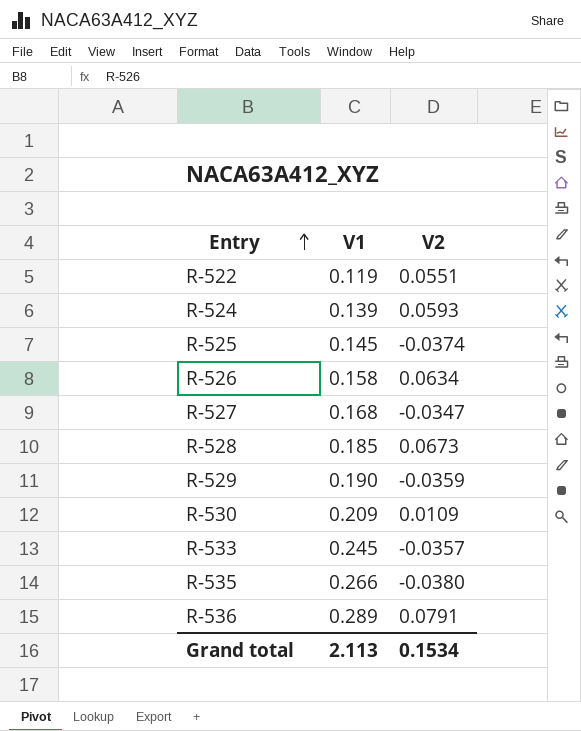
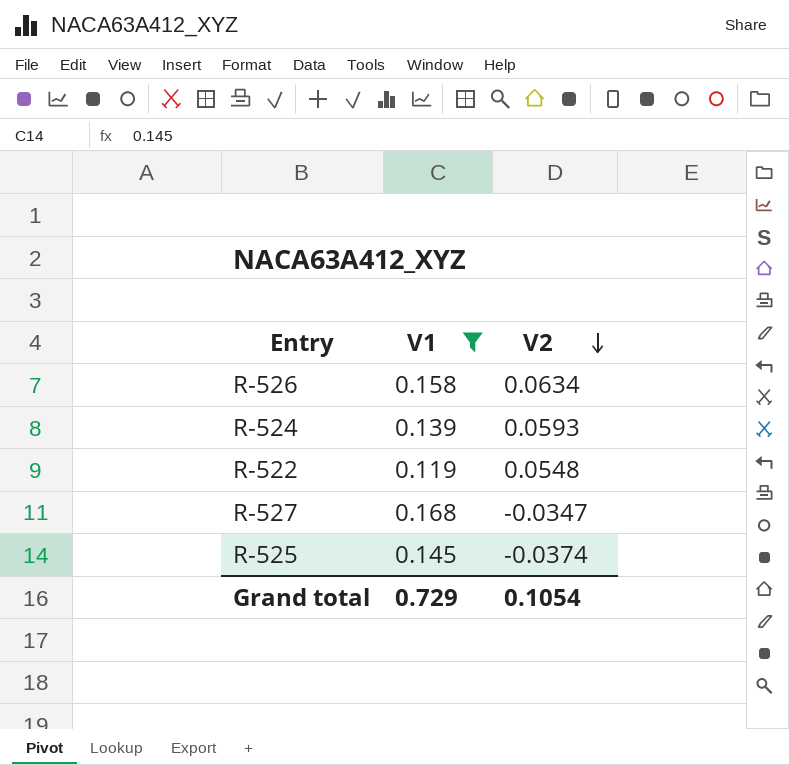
filter: none -> V1 <= 0.168
row order: Entry ascending -> V2 descending
R-522 | V2: 0.0551 -> 0.0548
Grand total | V1: 2.113 -> 0.729
Grand total | V2: 0.1534 -> 0.1054

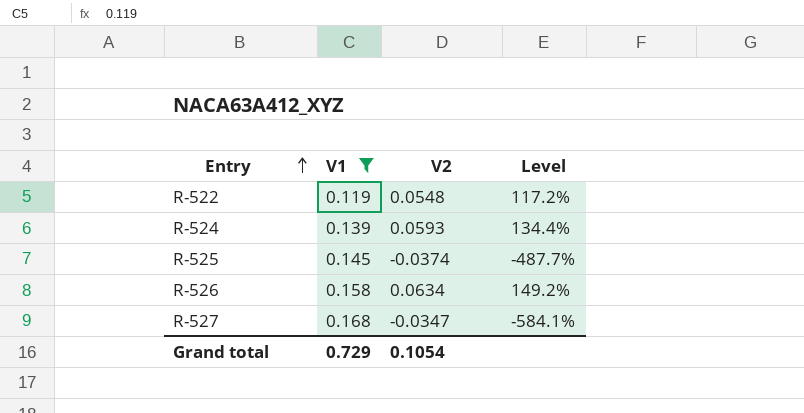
row order: V2 descending -> Entry ascending
column Level | formula: none -> ([V1] - [V2]) / [V2]

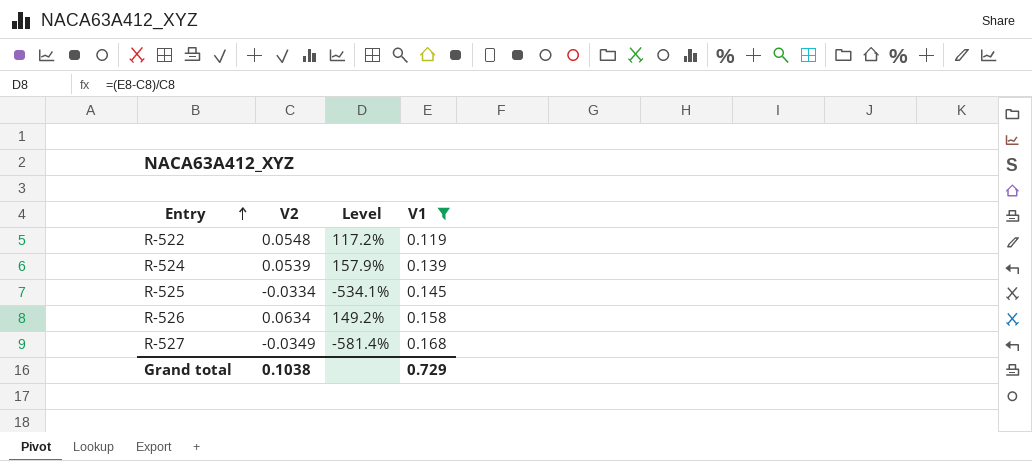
column V1 | position: 2 -> 4
R-524 | V2: 0.0593 -> 0.0539
R-524 | Level: 134.4% -> 157.9%
R-525 | V2: -0.0374 -> -0.0334
R-525 | Level: -487.7% -> -534.1%
R-527 | V2: -0.0347 -> -0.0349
R-527 | Level: -584.1% -> -581.4%
Grand total | V2: 0.1054 -> 0.1038

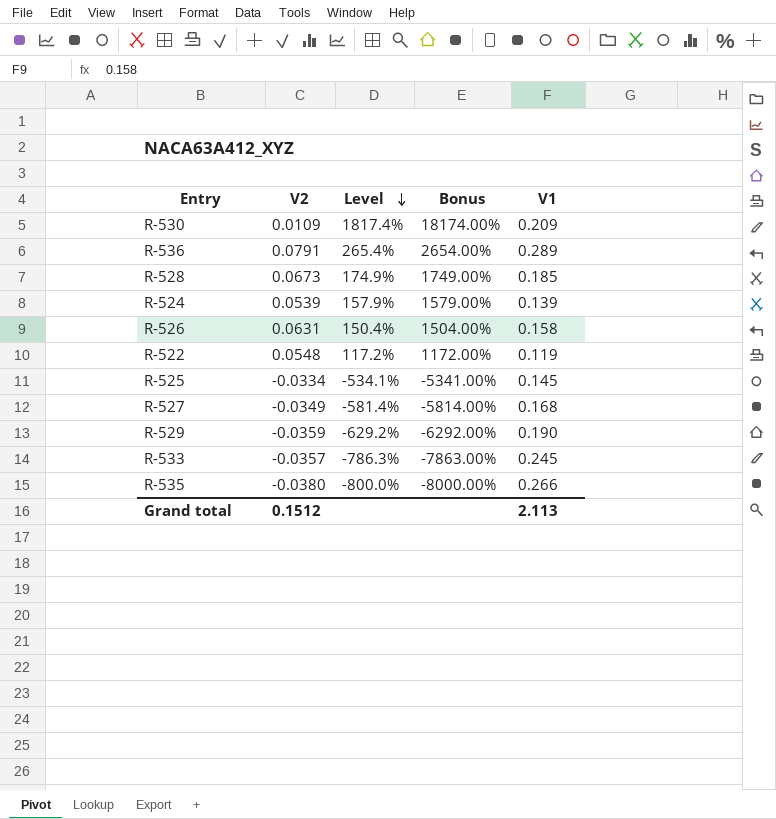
filter: V1 <= 0.168 -> none
row order: Entry ascending -> Level descending
column Bonus | formula: none -> [Level] * 10
R-526 | V2: 0.0634 -> 0.0631
R-526 | Level: 149.2% -> 150.4%
Grand total | V2: 0.1038 -> 0.1512
Grand total | V1: 0.729 -> 2.113

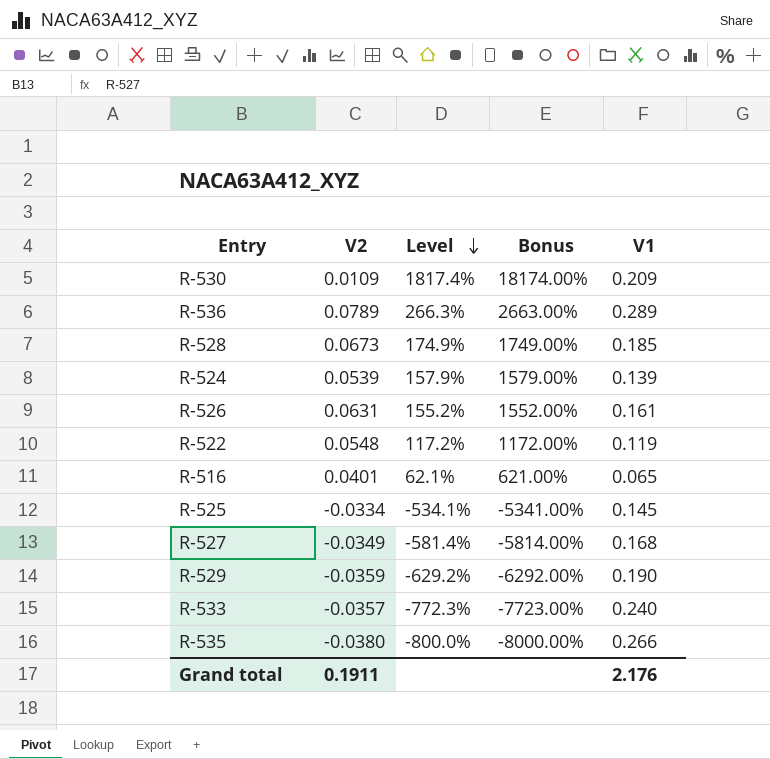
R-536 | V2: 0.0791 -> 0.0789
R-536 | Level: 265.4% -> 266.3%
R-536 | Bonus: 2654.00% -> 2663.00%
R-526 | Level: 150.4% -> 155.2%
R-526 | Bonus: 1504.00% -> 1552.00%
R-526 | V1: 0.158 -> 0.161
row R-516: none -> 0.0401 | 62.1% | 621.00% | 0.065
R-533 | Level: -786.3% -> -772.3%
R-533 | Bonus: -7863.00% -> -7723.00%
R-533 | V1: 0.245 -> 0.240
Grand total | V2: 0.1512 -> 0.1911
Grand total | V1: 2.113 -> 2.176

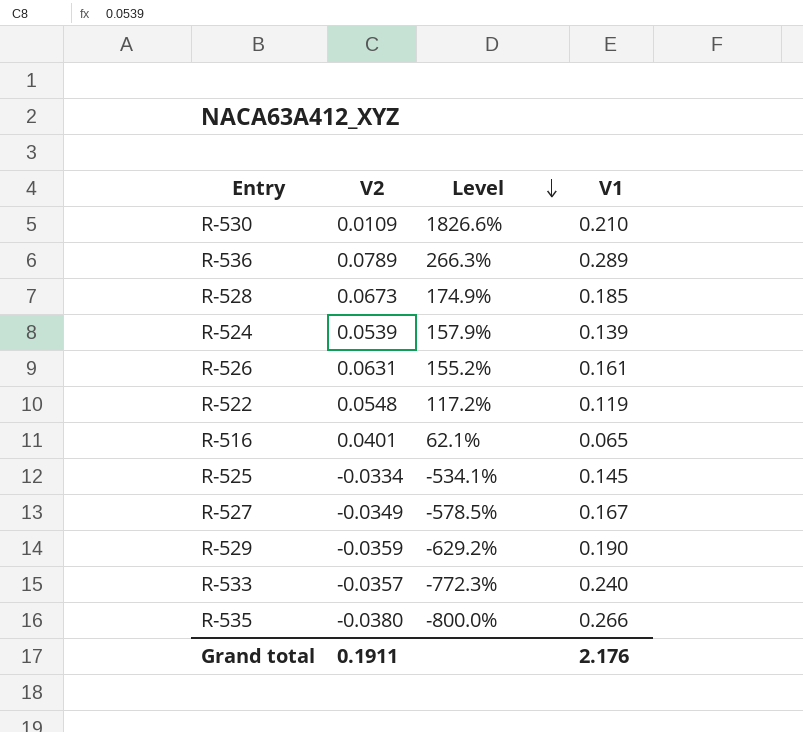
column Bonus | formula: [Level] * 10 -> none
R-530 | Level: 1817.4% -> 1826.6%
R-530 | V1: 0.209 -> 0.210
R-527 | Level: -581.4% -> -578.5%
R-527 | V1: 0.168 -> 0.167

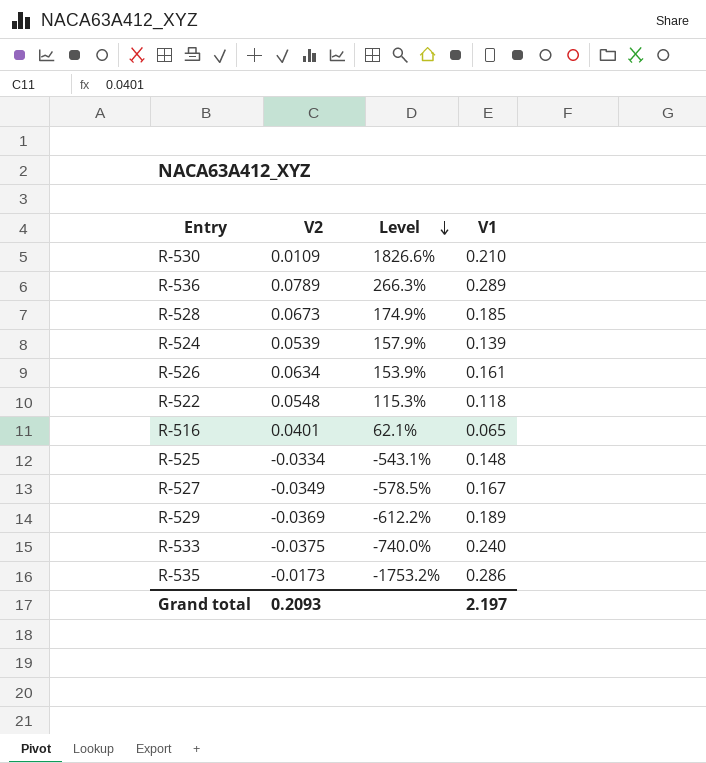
R-526 | V2: 0.0631 -> 0.0634
R-526 | Level: 155.2% -> 153.9%
R-522 | Level: 117.2% -> 115.3%
R-522 | V1: 0.119 -> 0.118
R-525 | Level: -534.1% -> -543.1%
R-525 | V1: 0.145 -> 0.148
R-529 | V2: -0.0359 -> -0.0369
R-529 | Level: -629.2% -> -612.2%
R-529 | V1: 0.190 -> 0.189
R-533 | V2: -0.0357 -> -0.0375
R-533 | Level: -772.3% -> -740.0%
R-535 | V2: -0.0380 -> -0.0173
R-535 | Level: -800.0% -> -1753.2%
R-535 | V1: 0.266 -> 0.286
Grand total | V2: 0.1911 -> 0.2093
Grand total | V1: 2.176 -> 2.197

